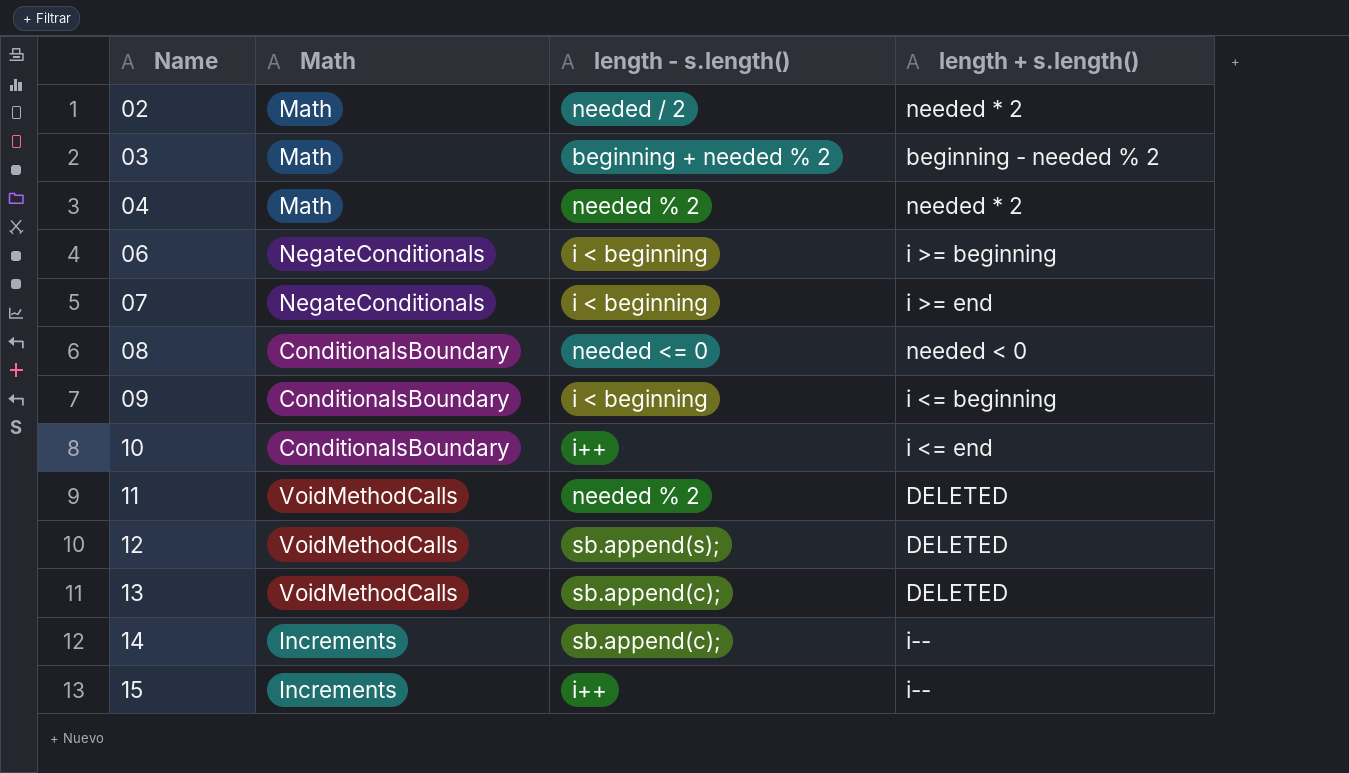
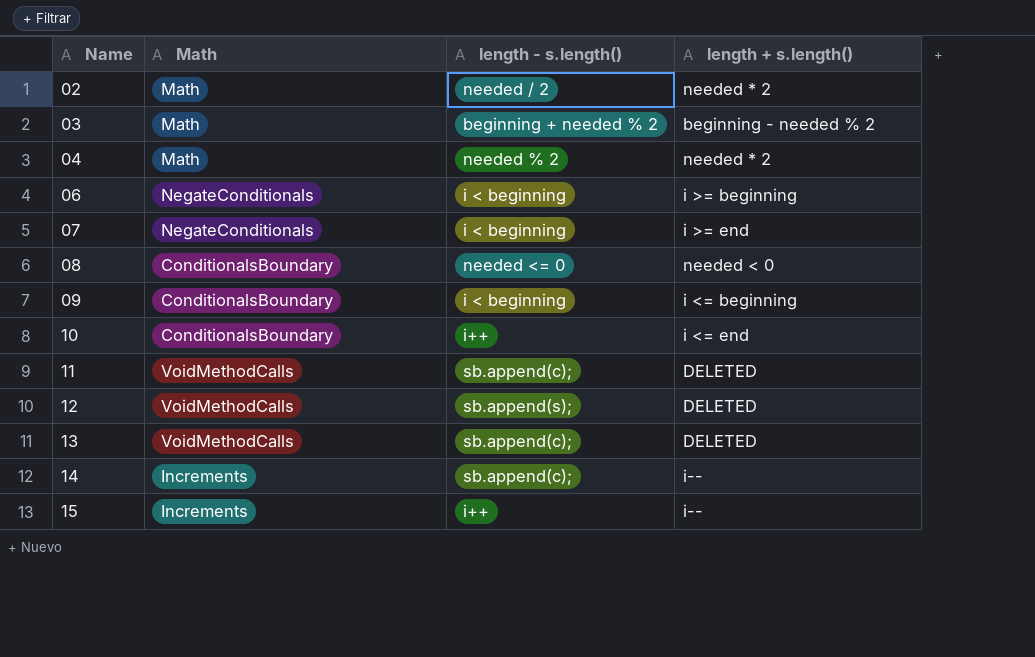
11 | length - s.length(): needed % 2 -> sb.append(c);

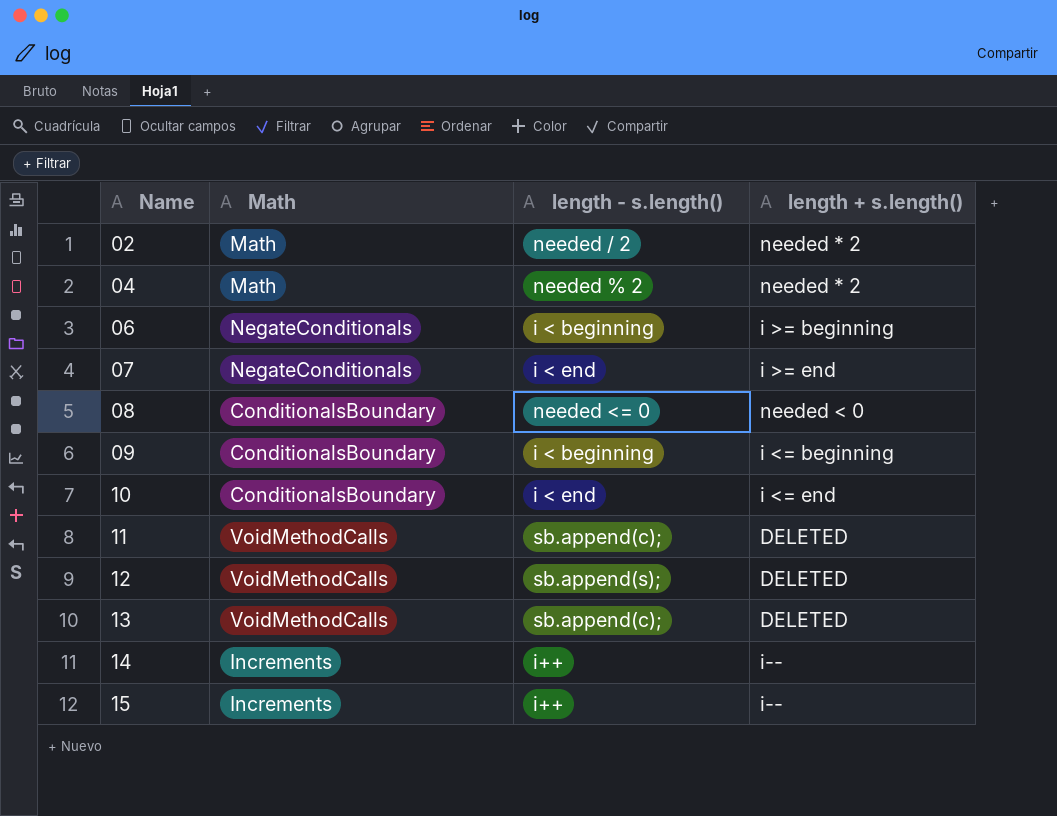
row 03: Math | beginning + needed % 2 | beginning - needed % 2 -> none
07 | length - s.length(): i < beginning -> i < end
10 | length - s.length(): i++ -> i < end
14 | length - s.length(): sb.append(c); -> i++

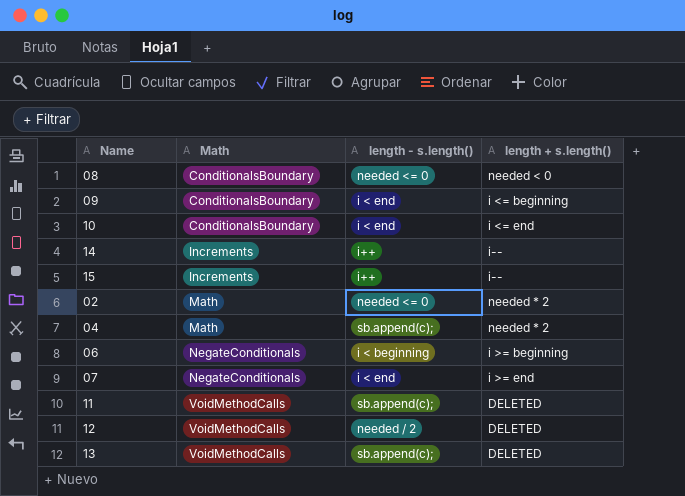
row order: Name ascending -> Math ascending
09 | length - s.length(): i < beginning -> i < end
02 | length - s.length(): needed / 2 -> needed <= 0
04 | length - s.length(): needed % 2 -> sb.append(c);
12 | length - s.length(): sb.append(s); -> needed / 2

